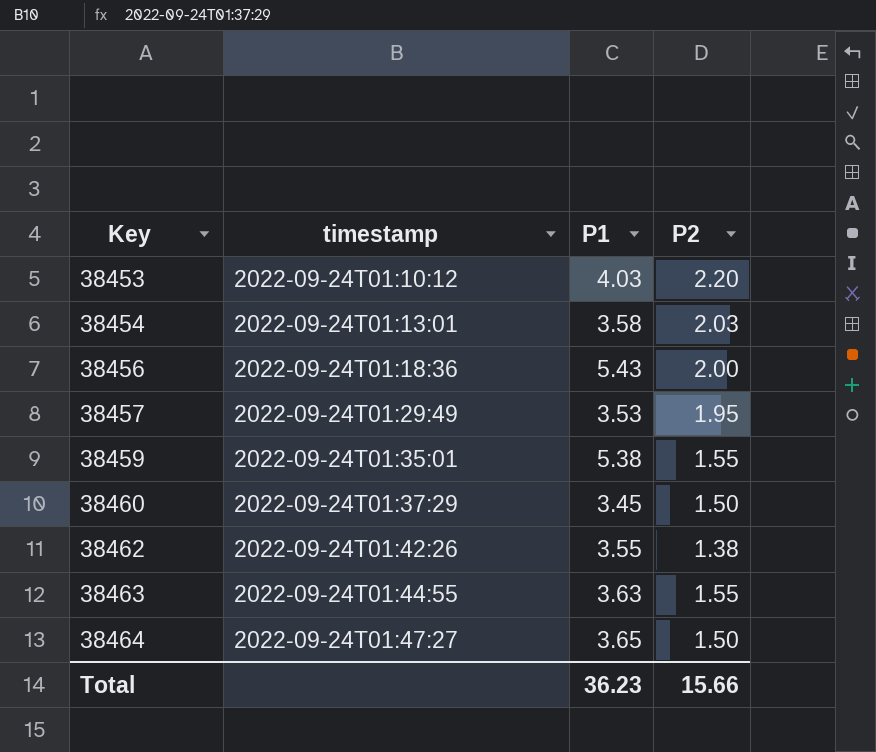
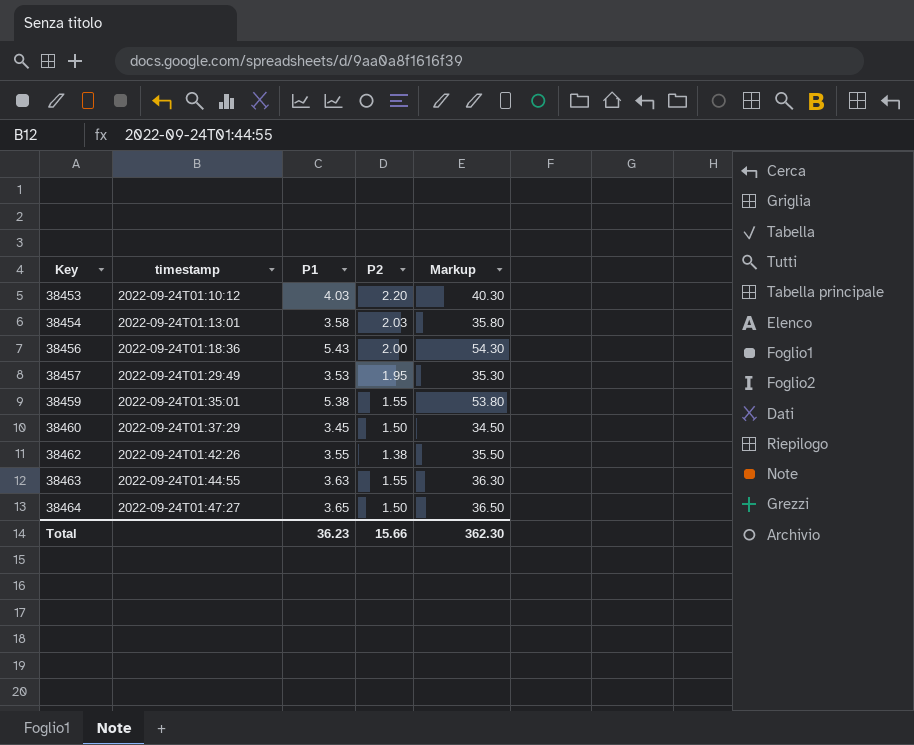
column Markup | formula: none -> [P1] * 10

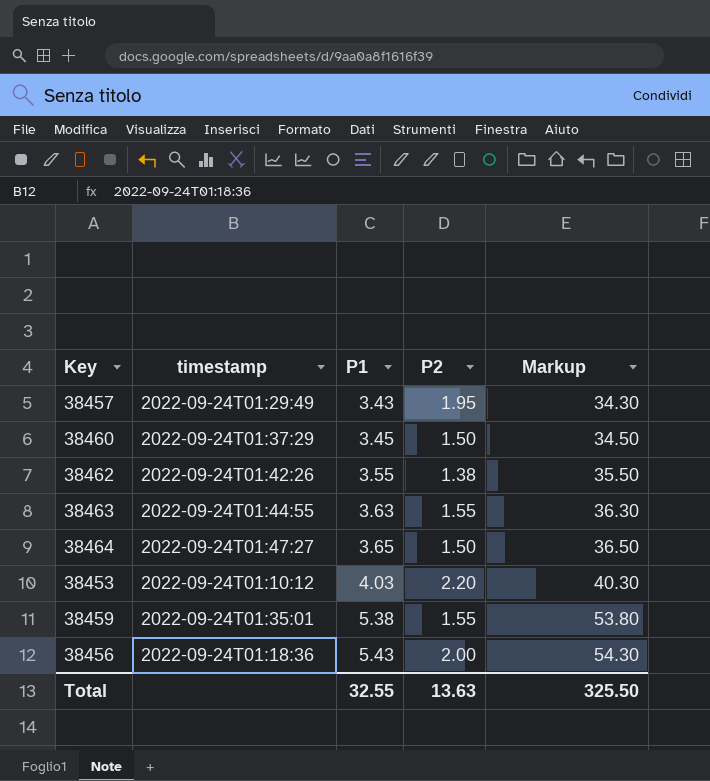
row order: Key ascending -> P1 ascending
row 38454: 2022-09-24T01:13:01 | 3.58 | 2.03 | 35.80 -> none
38457 | P1: 3.53 -> 3.43
38457 | Markup: 35.30 -> 34.30
Total | P1: 36.23 -> 32.55
Total | P2: 15.66 -> 13.63
Total | Markup: 362.30 -> 325.50

